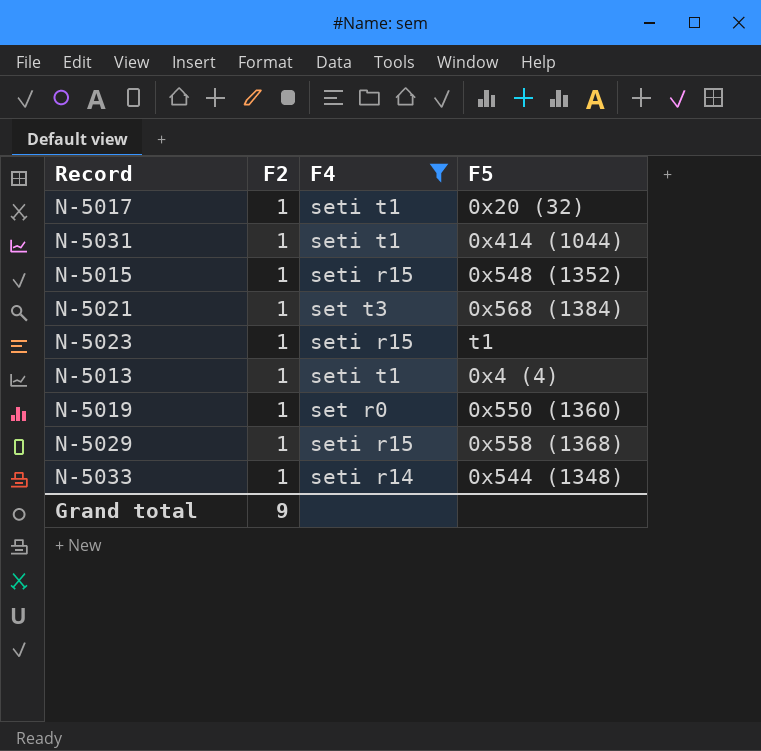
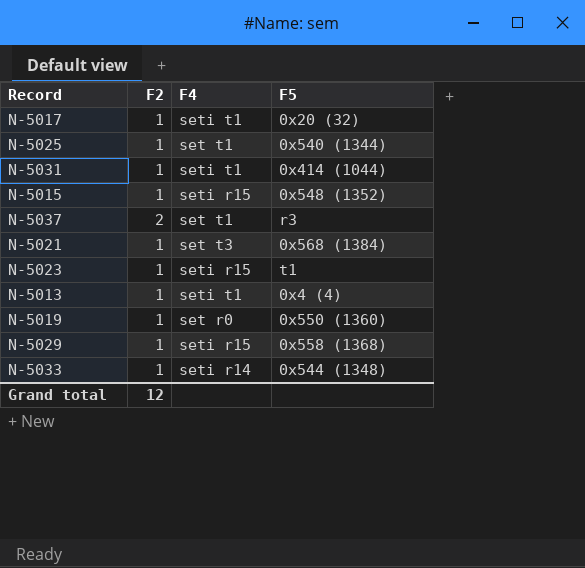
filter: F4 != set t1 -> none
Grand total | F2: 9 -> 12

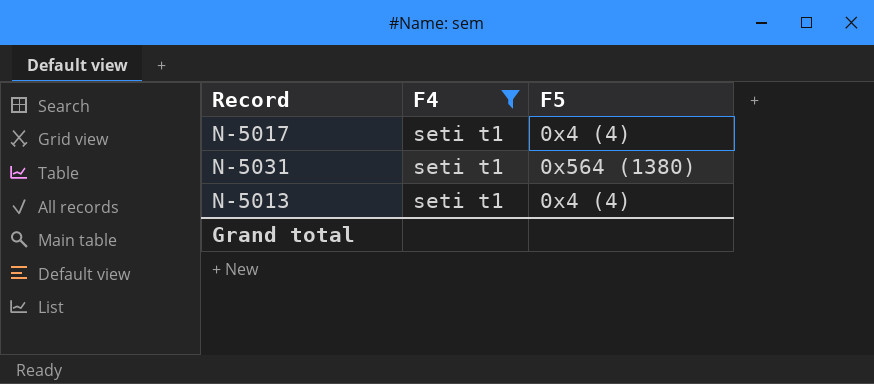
filter: none -> F4 = seti t1
column F2 | position: 2 -> none
N-5017 | F5: 0x20 (32) -> 0x4 (4)
N-5031 | F5: 0x414 (1044) -> 0x564 (1380)

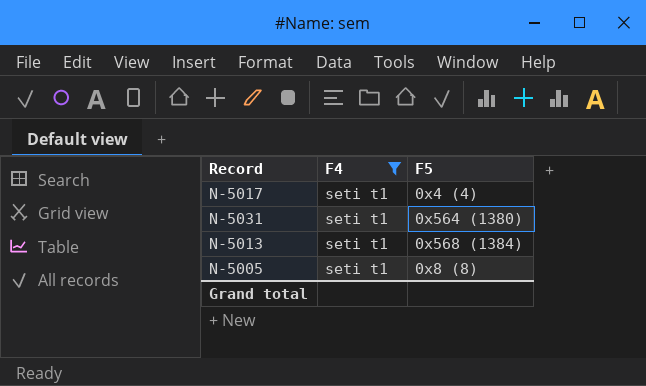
N-5013 | F5: 0x4 (4) -> 0x568 (1384)
row N-5005: none -> seti t1 | 0x8 (8)

